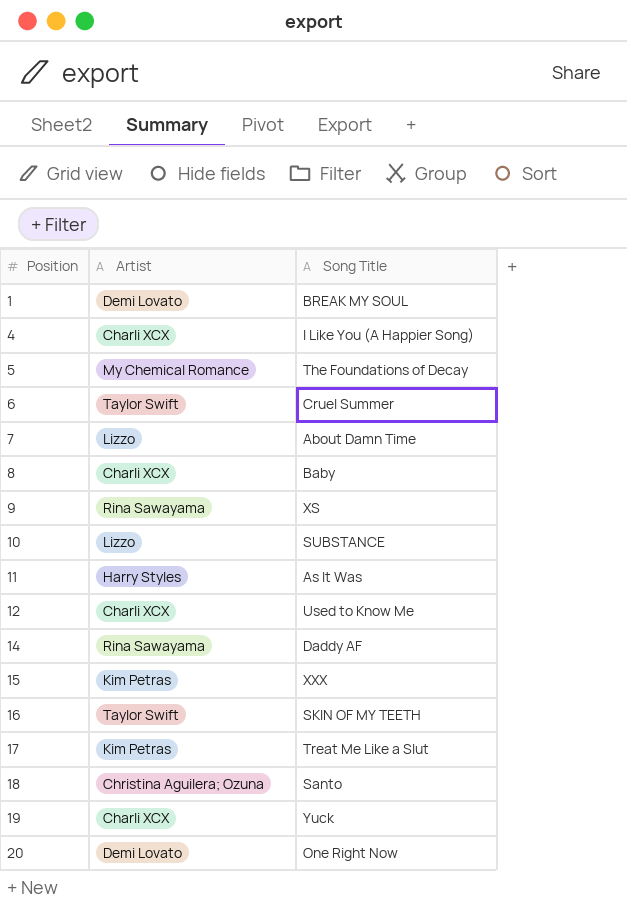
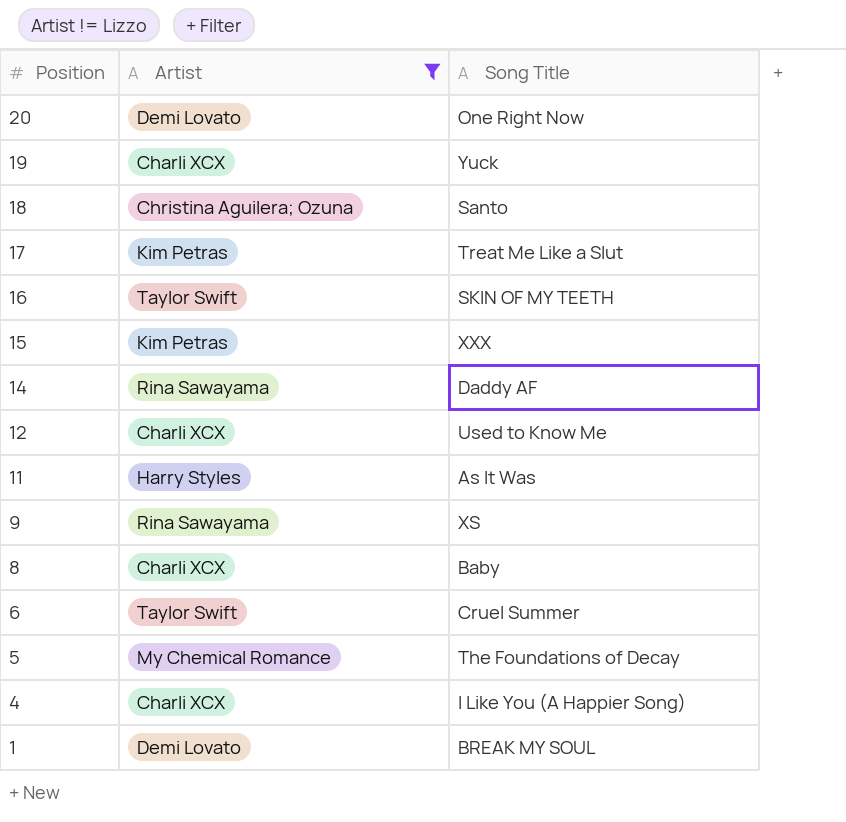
filter: none -> Artist != Lizzo
row order: Position ascending -> Position descending

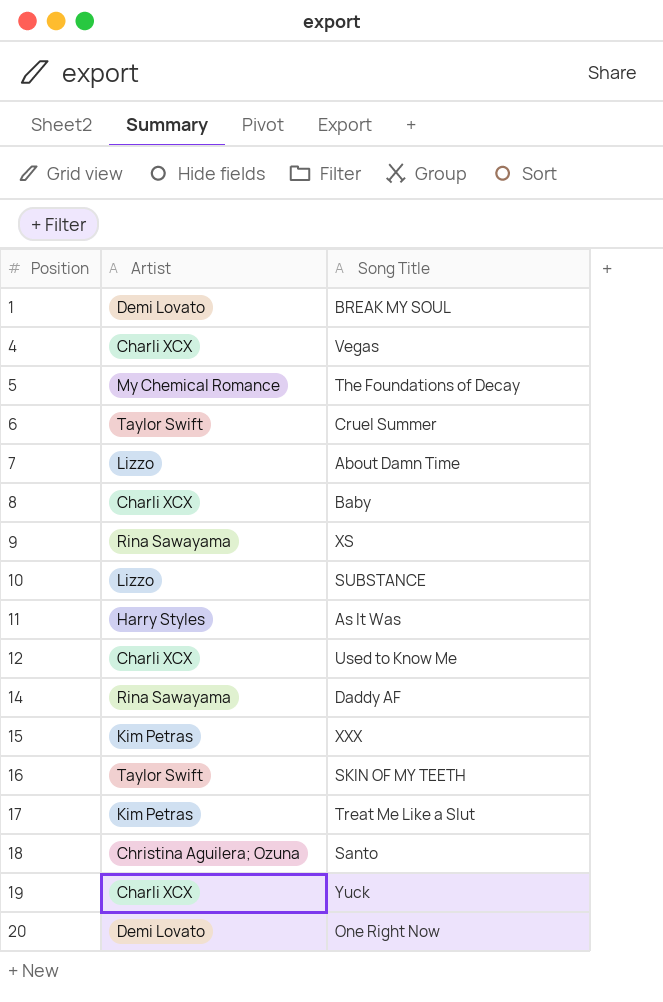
filter: Artist != Lizzo -> none
row order: Position descending -> Position ascending
4 | Song Title: I Like You (A Happier Song) -> Vegas

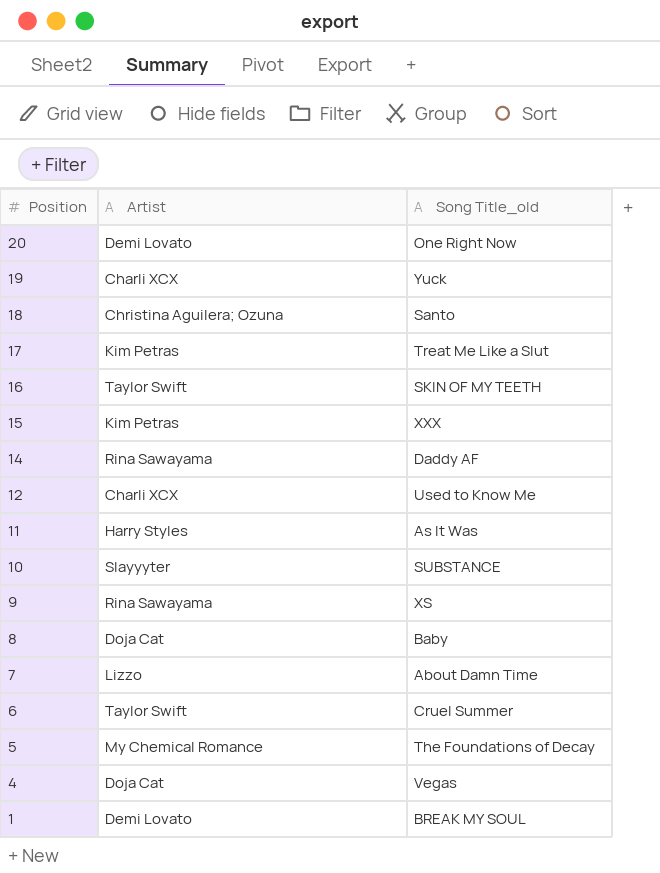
row order: Position ascending -> Position descending
column name: Song Title -> Song Title_old
10 | Artist: Lizzo -> Slayyyter
8 | Artist: Charli XCX -> Doja Cat
4 | Artist: Charli XCX -> Doja Cat

